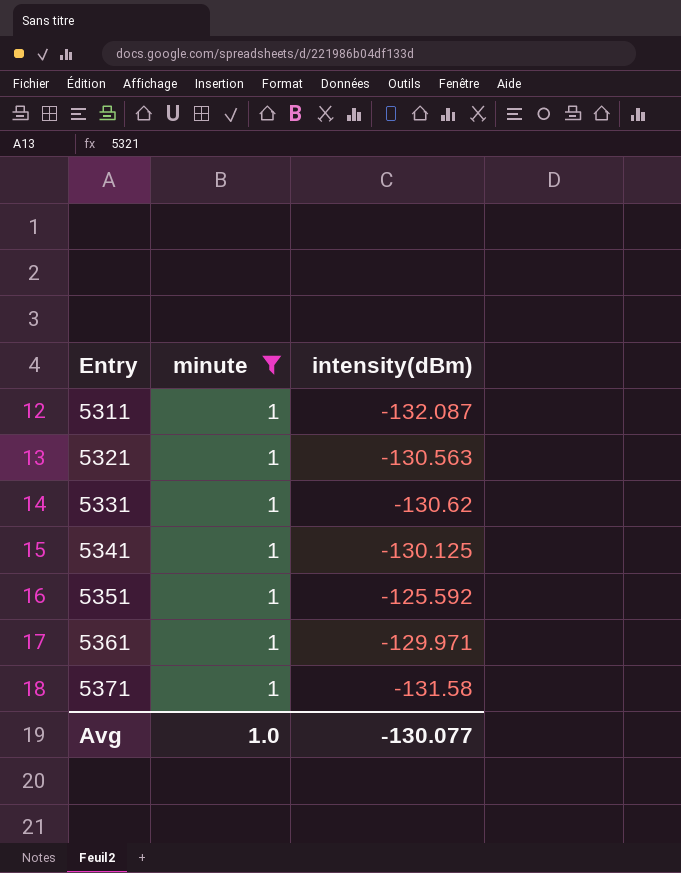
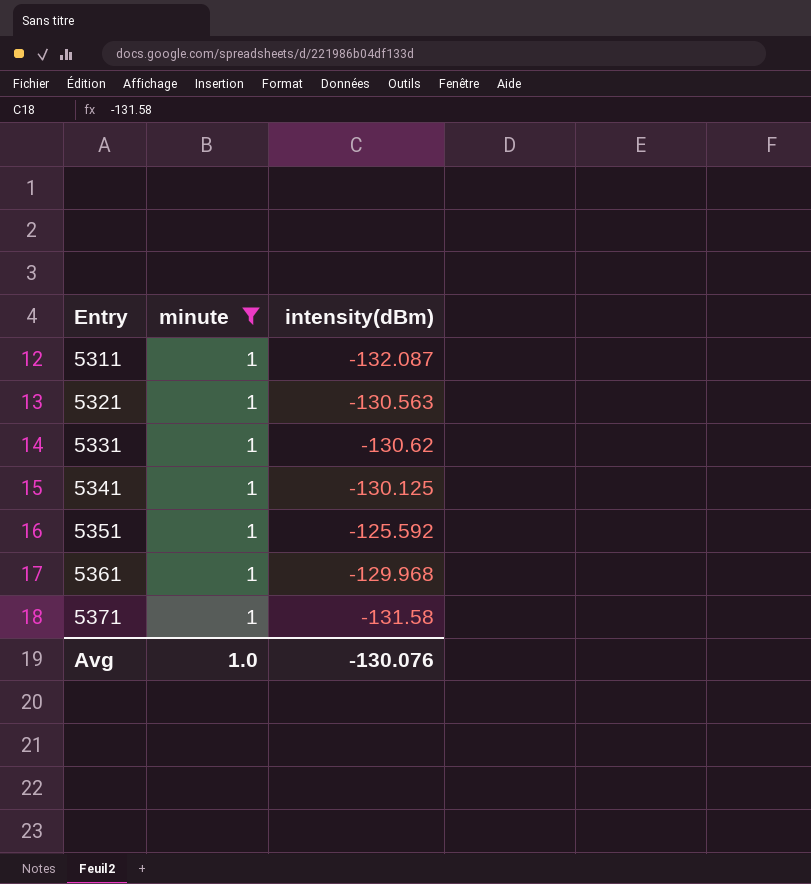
5361 | intensity(dBm): -129.971 -> -129.968
Avg | intensity(dBm): -130.077 -> -130.076

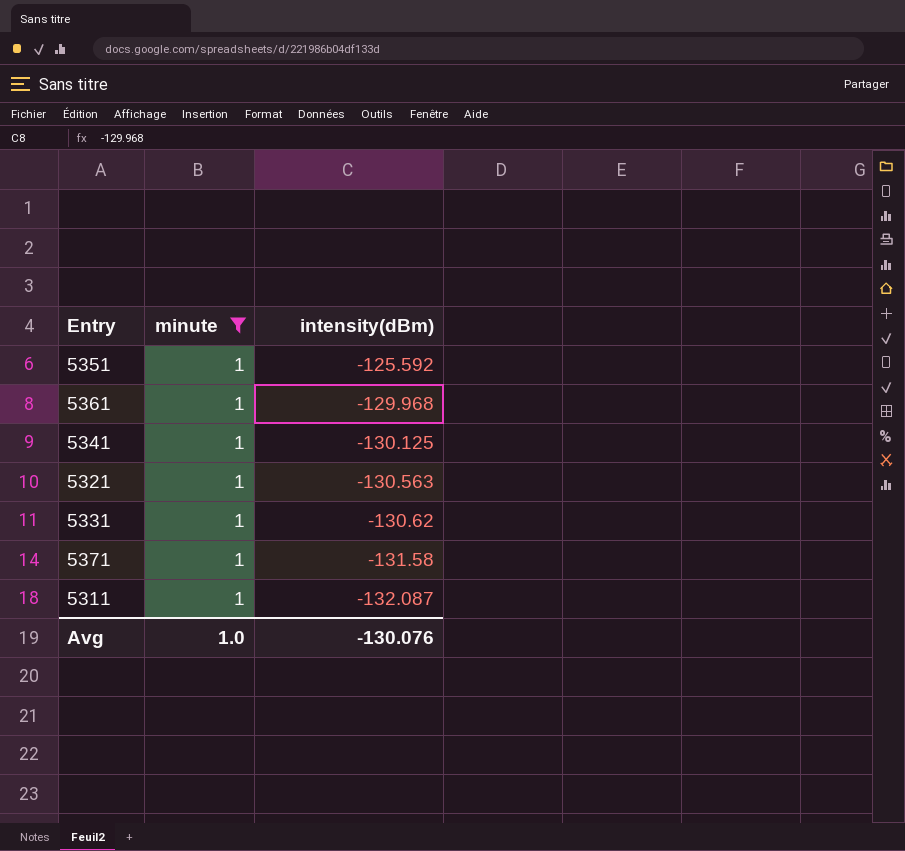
row order: Entry ascending -> intensity(dBm) descending

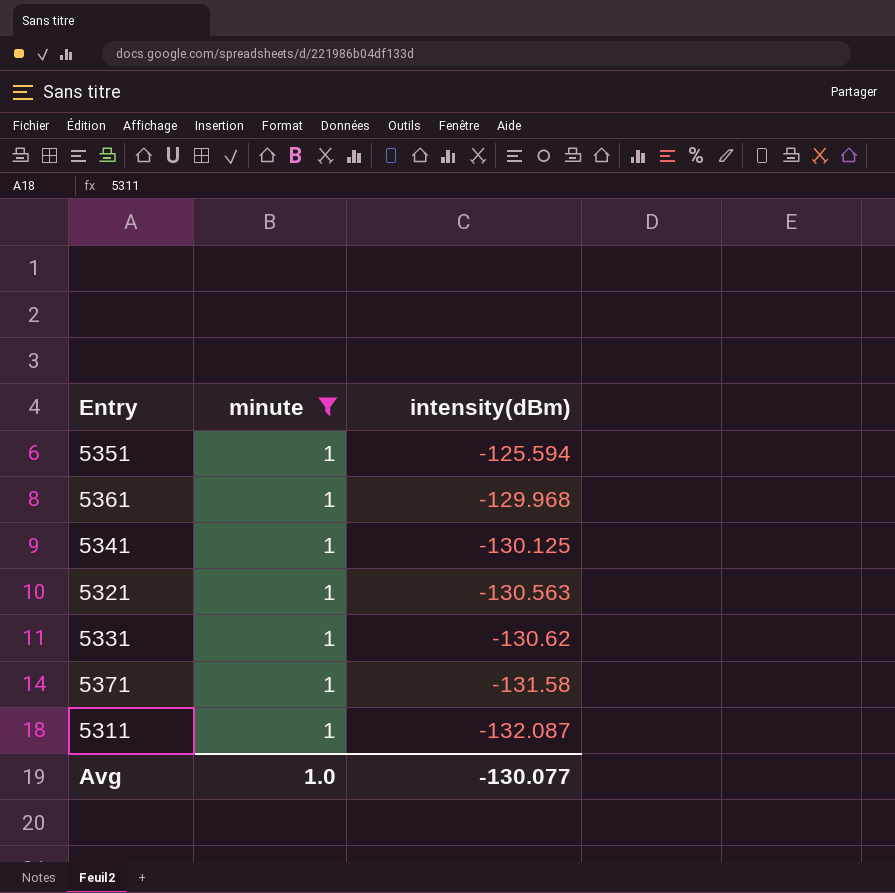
5351 | intensity(dBm): -125.592 -> -125.594
Avg | intensity(dBm): -130.076 -> -130.077

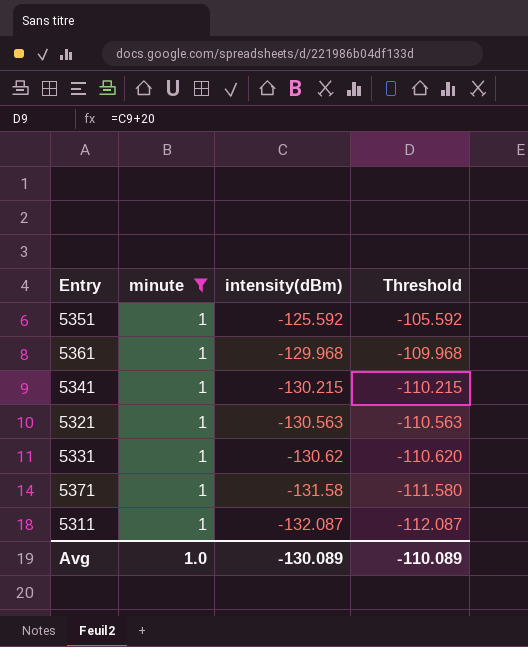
column Threshold | formula: none -> [intensity(dBm)] + 20
5351 | intensity(dBm): -125.594 -> -125.592
5341 | intensity(dBm): -130.125 -> -130.215
Avg | intensity(dBm): -130.077 -> -130.089

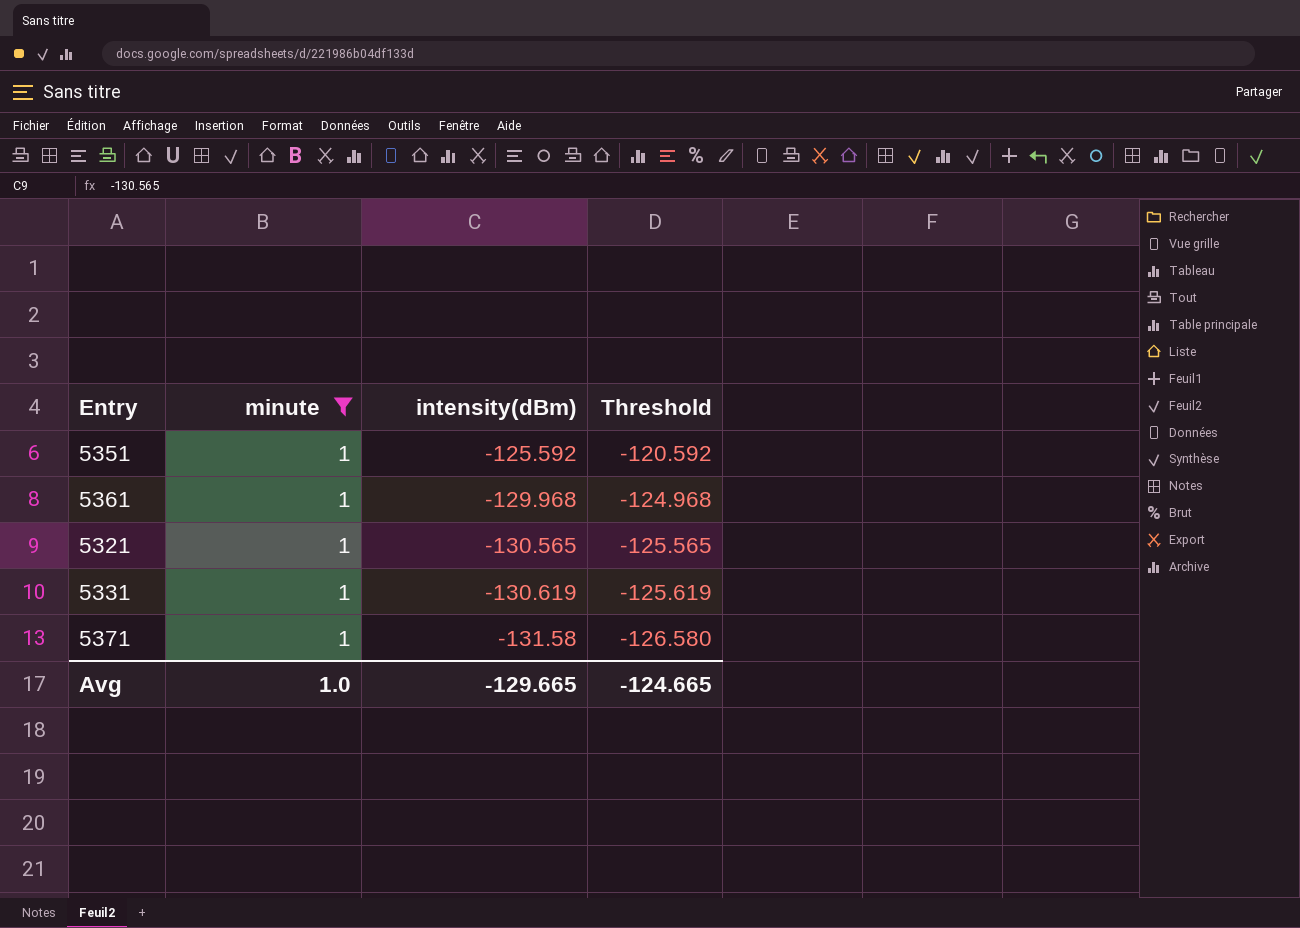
column Threshold | formula: [intensity(dBm)] + 20 -> [intensity(dBm)] + 5
row 5341: 1 | -130.215 | -110.215 -> none
row 5311: 1 | -132.087 | -112.087 -> none
5321 | intensity(dBm): -130.563 -> -130.565
5331 | intensity(dBm): -130.62 -> -130.619
Avg | intensity(dBm): -130.089 -> -129.665
Avg | Threshold: -110.089 -> -124.665

